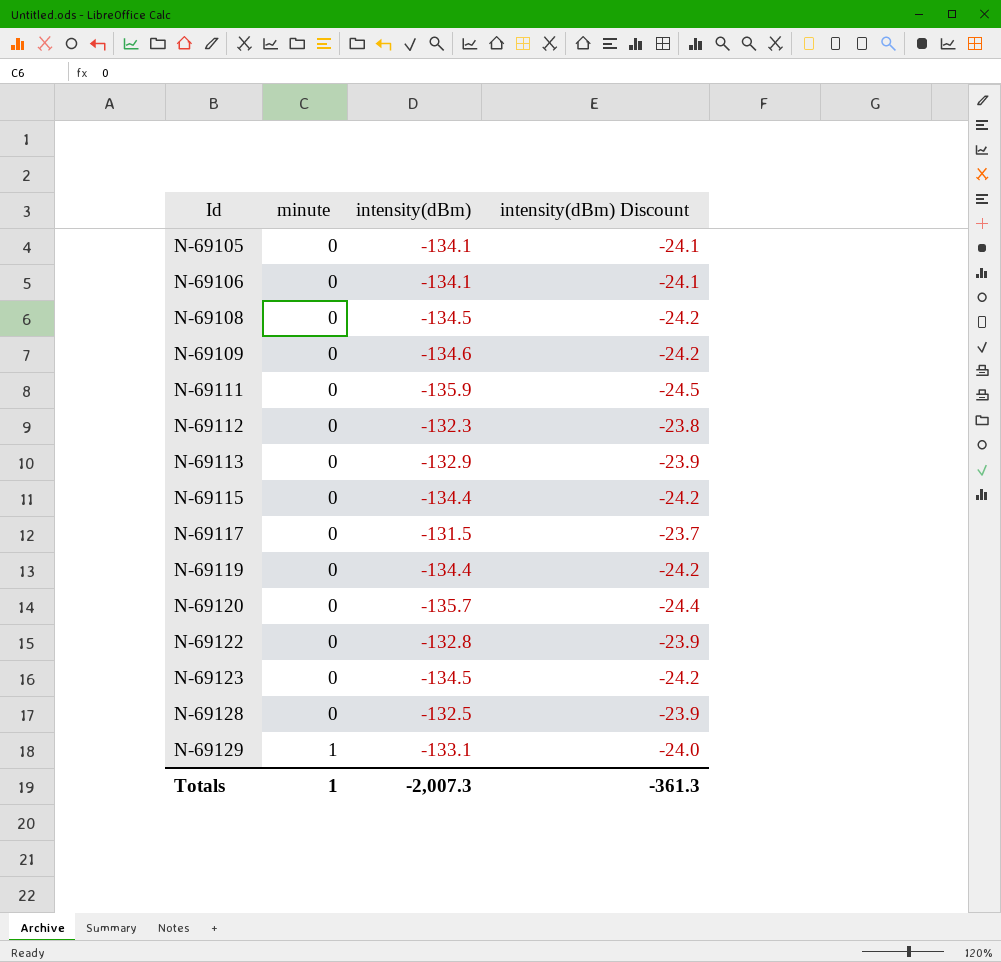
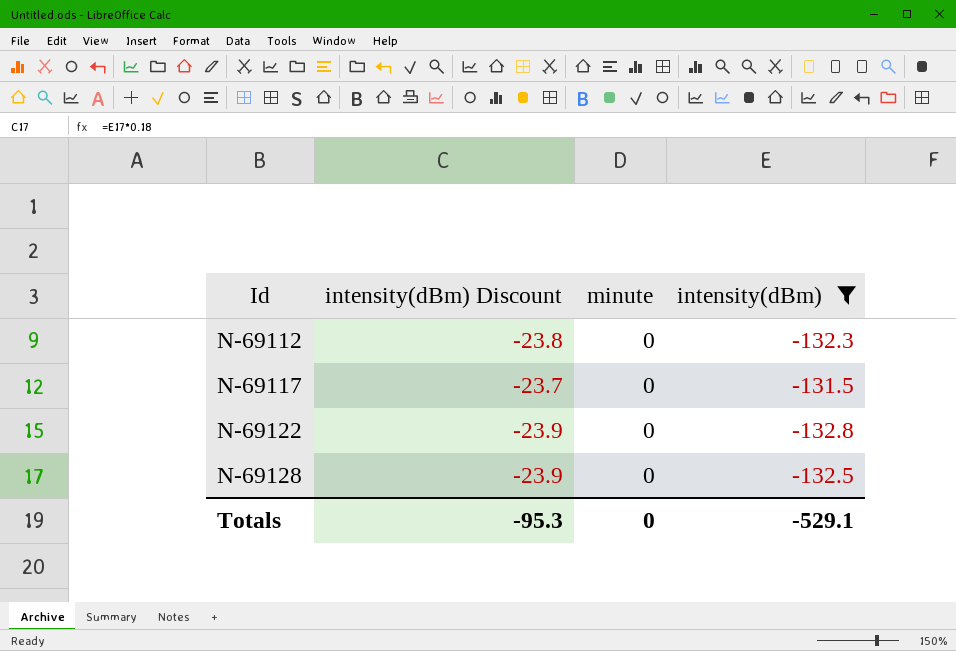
filter: none -> intensity(dBm) >= -132.8
column intensity(dBm) Discount | position: 4 -> 2
Totals | intensity(dBm) Discount: -361.3 -> -95.3
Totals | minute: 1 -> 0
Totals | intensity(dBm): -2,007.3 -> -529.1

